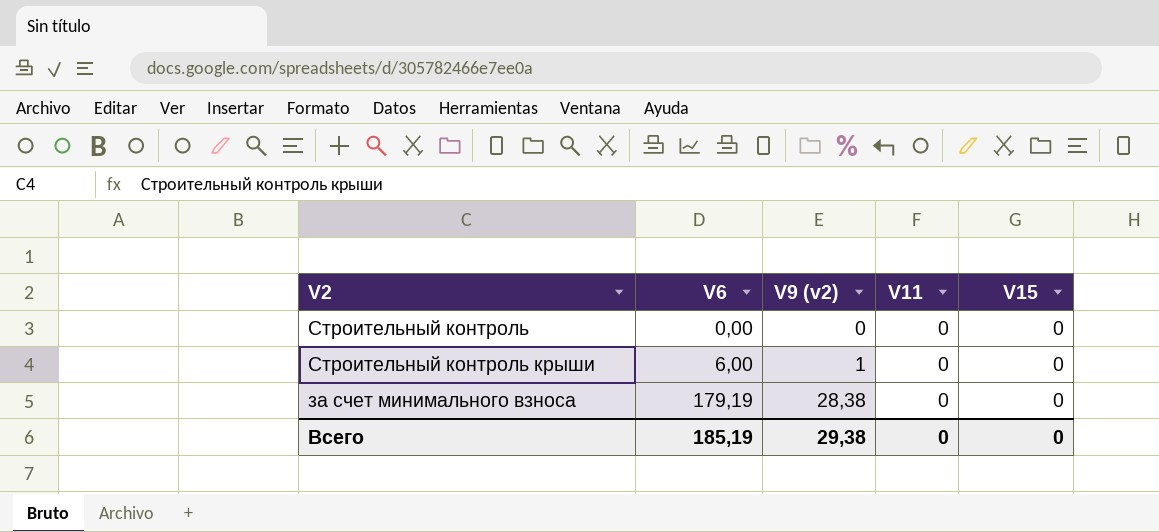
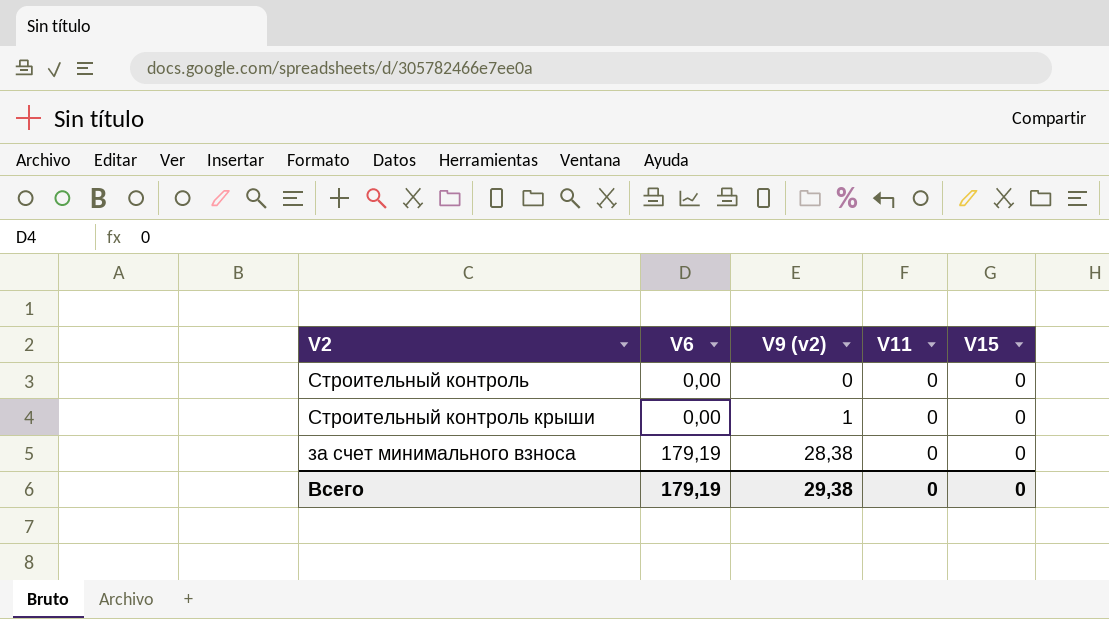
Строительный контроль крыши | V6: 6,00 -> 0,00
Всего | V6: 185,19 -> 179,19

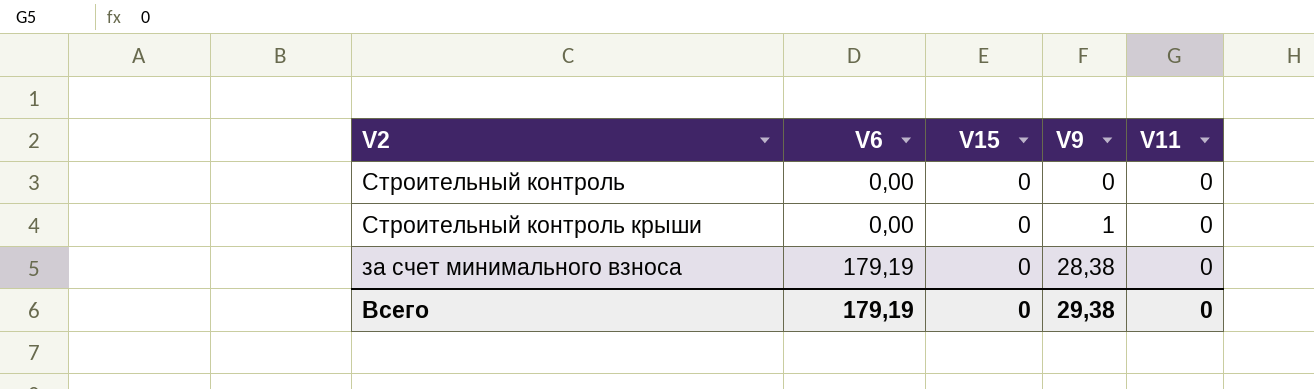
column V15 | position: 5 -> 3
column name: V9 (v2) -> V9

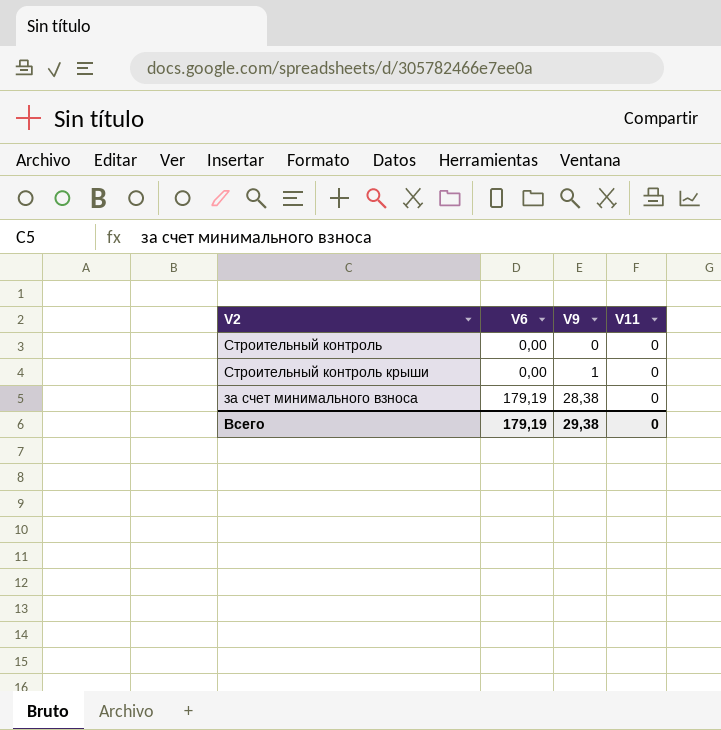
column V15 | position: 3 -> none

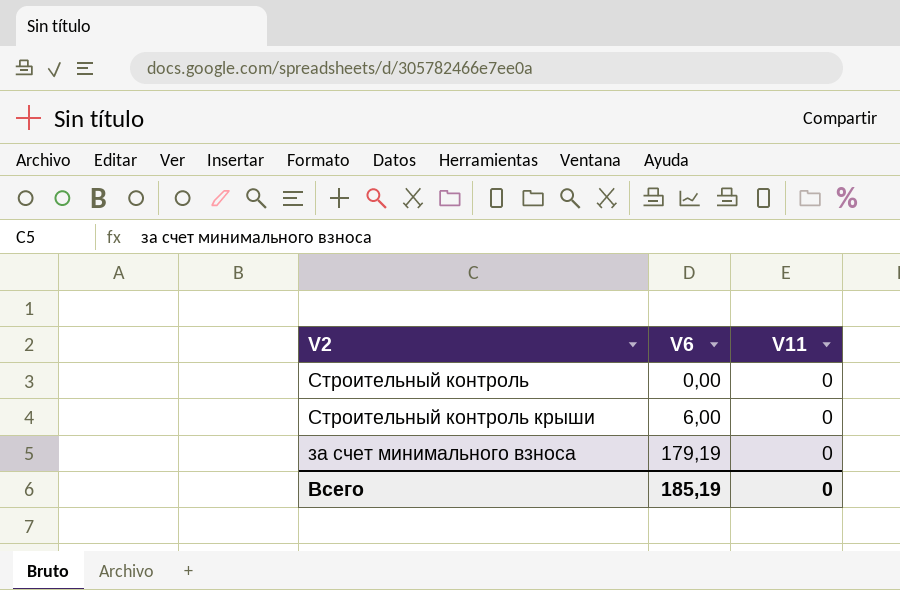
column V9 | position: 3 -> none
Строительный контроль крыши | V6: 0,00 -> 6,00
Всего | V6: 179,19 -> 185,19

